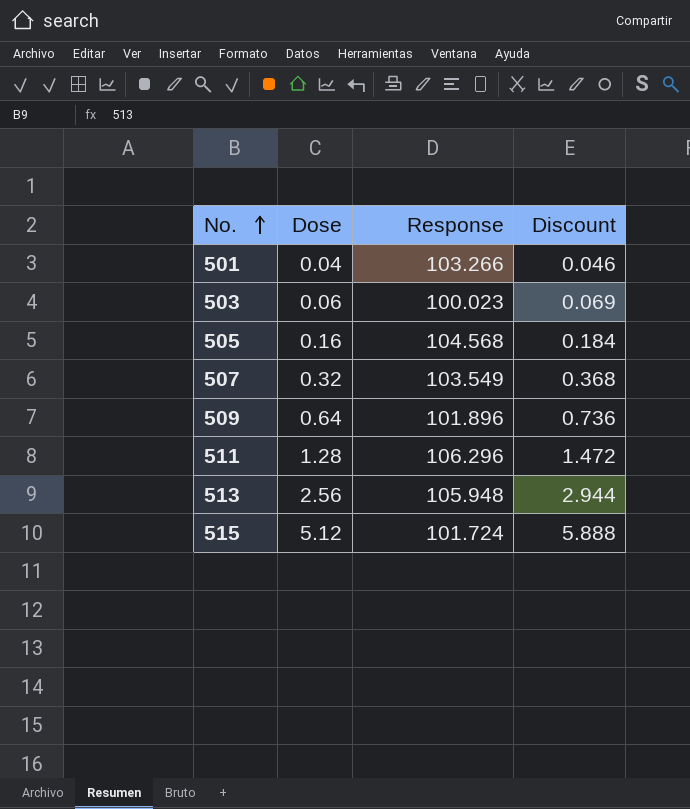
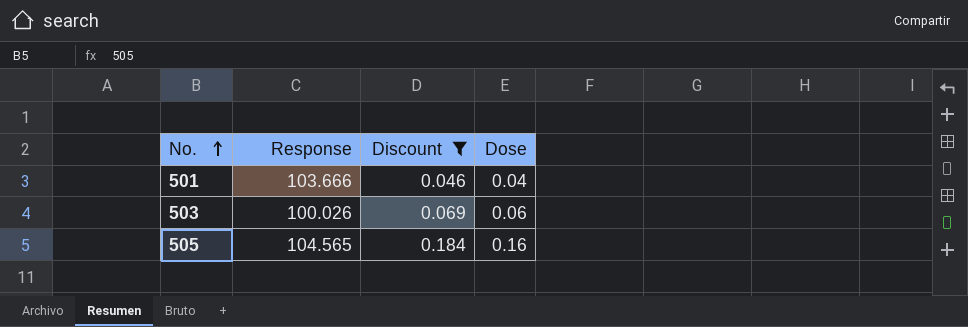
filter: none -> Discount <= 0.184
column Dose | position: 2 -> 4
501 | Response: 103.266 -> 103.666
503 | Response: 100.023 -> 100.026
505 | Response: 104.568 -> 104.565

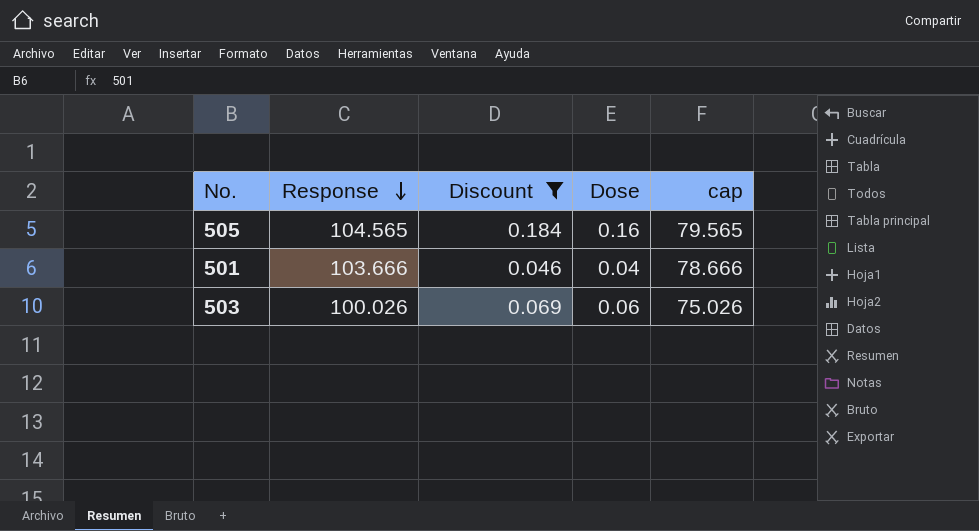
row order: No. ascending -> Response descending
column cap | formula: none -> [Response] - 25

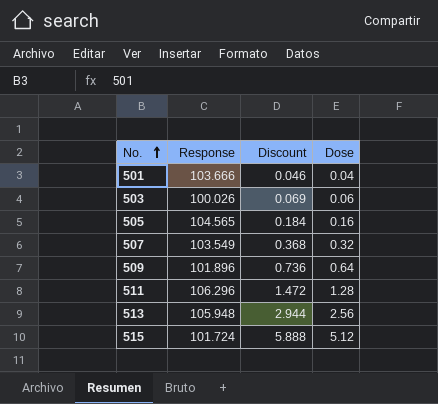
filter: Discount <= 0.184 -> none
row order: Response descending -> No. ascending
column cap | formula: [Response] - 25 -> none

